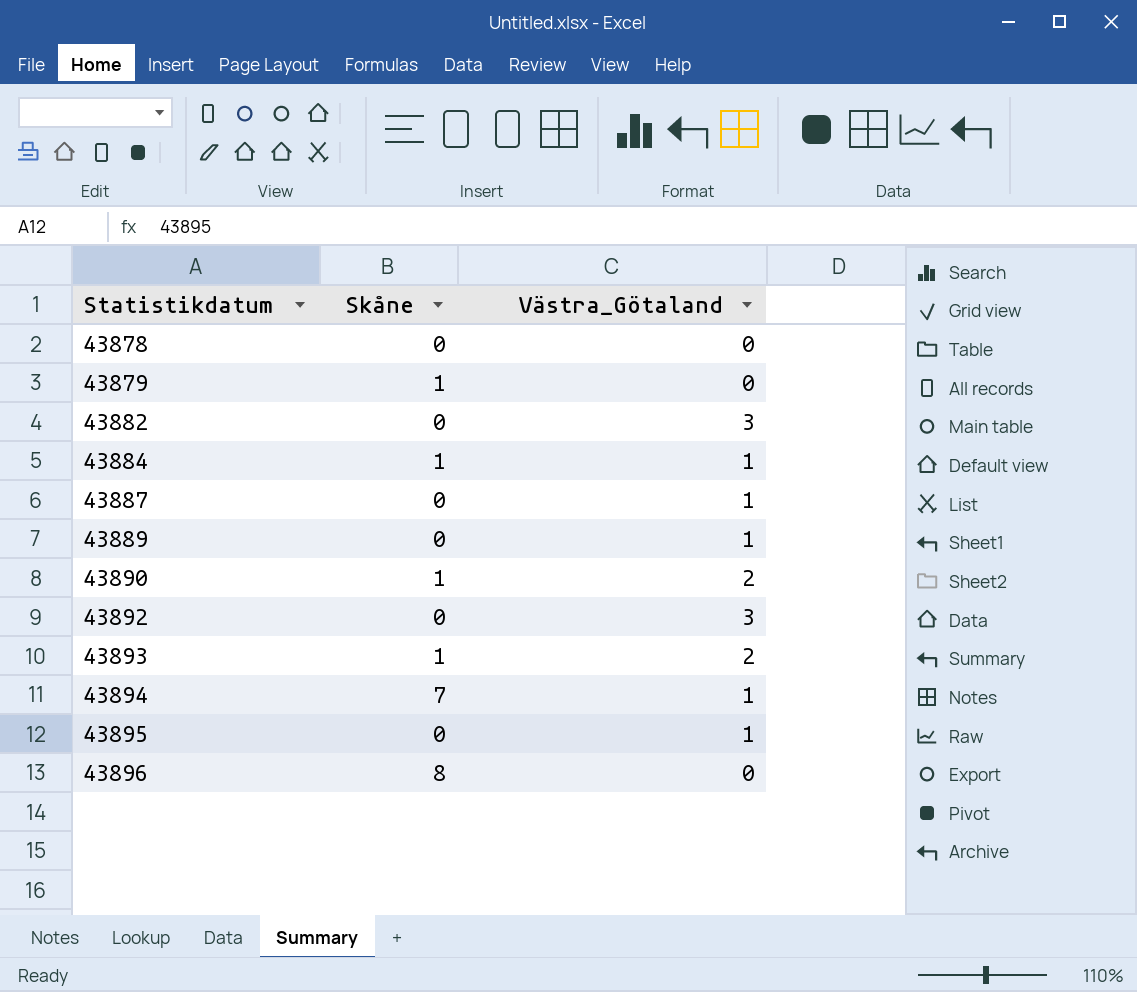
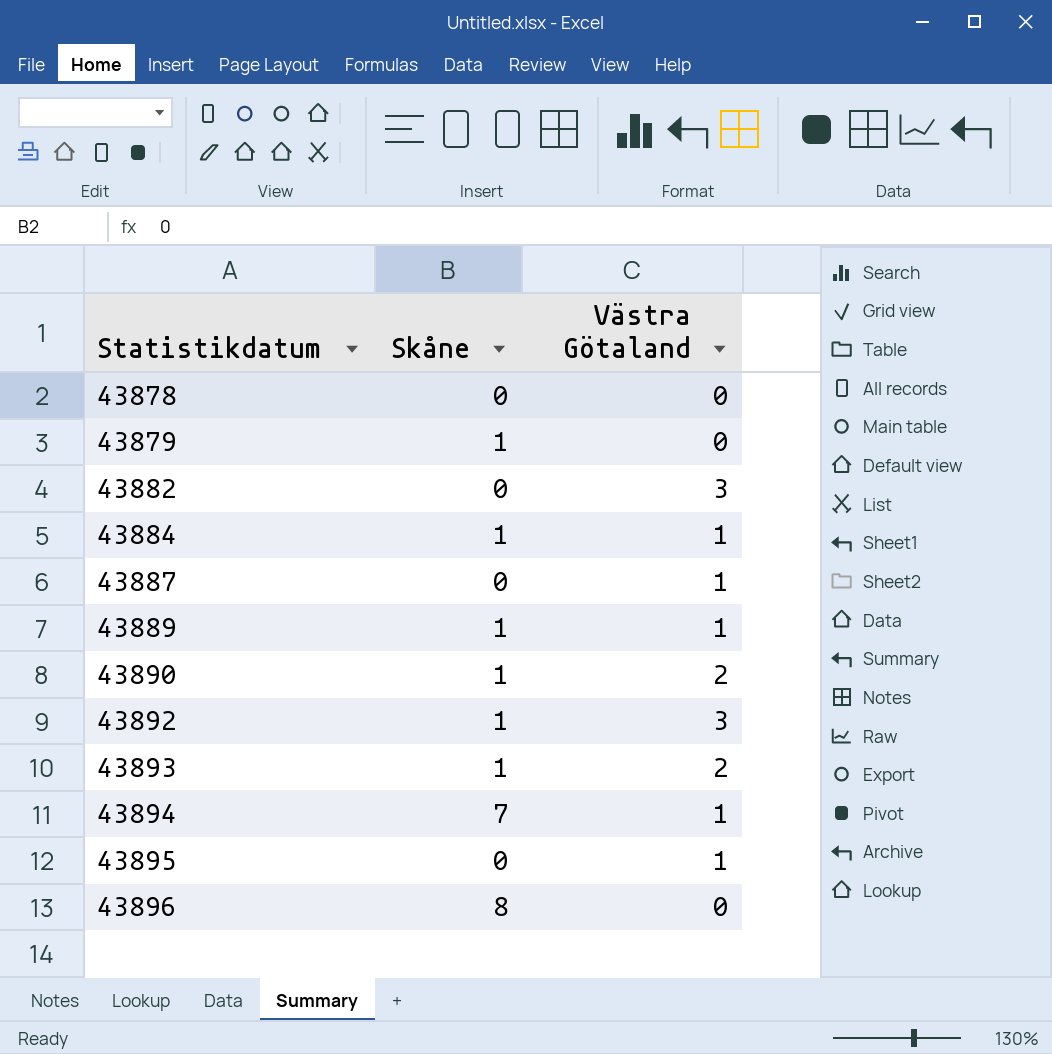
column name: Västra_Götaland -> Västra Götaland
43889 | Skåne: 0 -> 1
43892 | Skåne: 0 -> 1

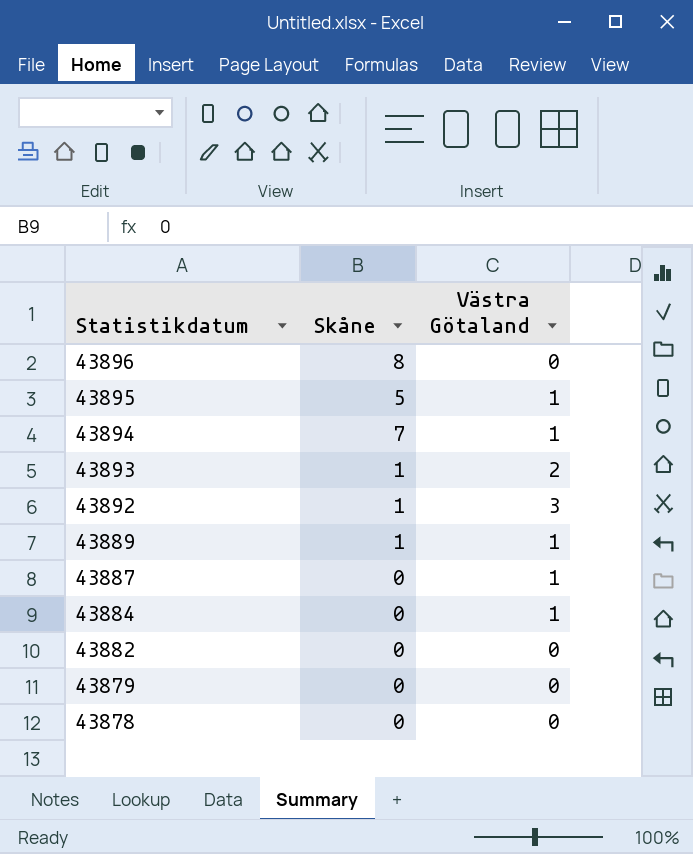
row order: Statistikdatum ascending -> Statistikdatum descending
row 43890: 1 | 2 -> none
43895 | Skåne: 0 -> 5
43884 | Skåne: 1 -> 0
43882 | Västra Götaland: 3 -> 0
43879 | Skåne: 1 -> 0

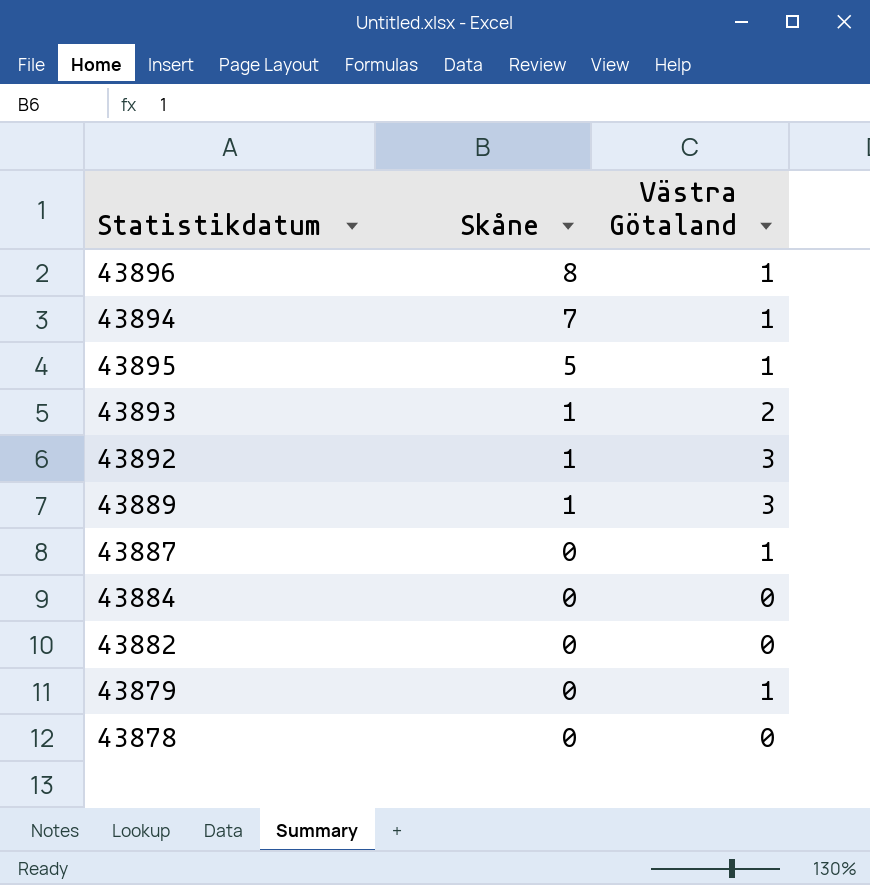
row order: Statistikdatum descending -> Skåne descending
43896 | Västra Götaland: 0 -> 1
43889 | Västra Götaland: 1 -> 3
43884 | Västra Götaland: 1 -> 0
43879 | Västra Götaland: 0 -> 1

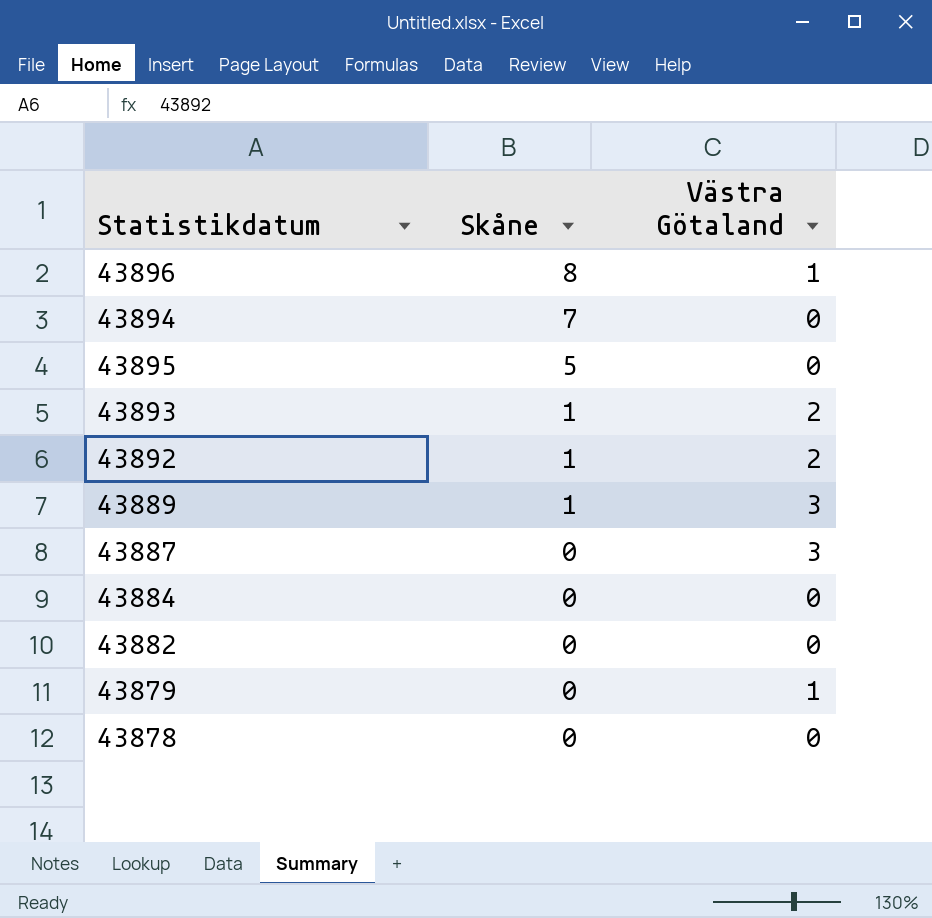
43894 | Västra Götaland: 1 -> 0
43895 | Västra Götaland: 1 -> 0
43892 | Västra Götaland: 3 -> 2
43887 | Västra Götaland: 1 -> 3

